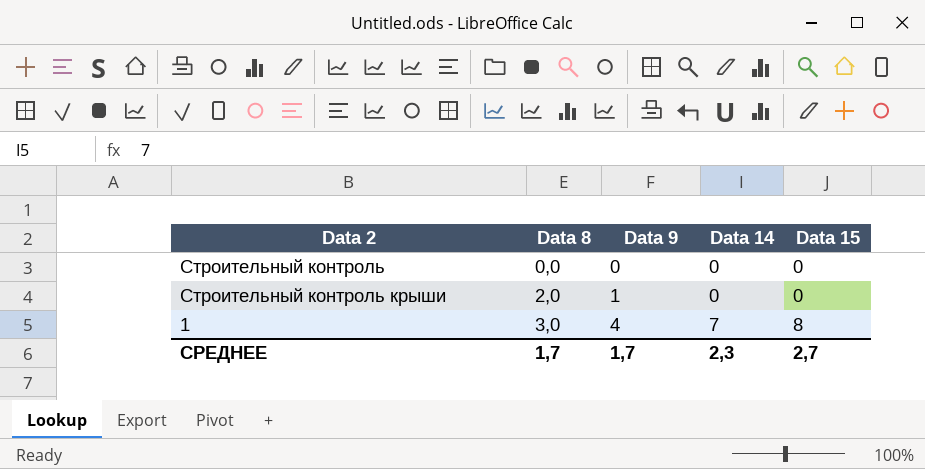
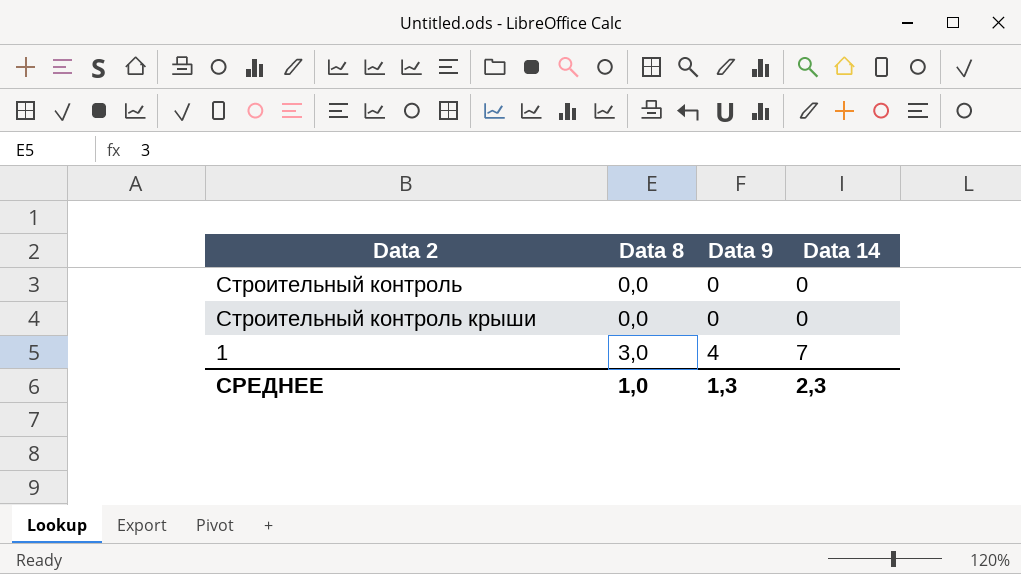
column Data 15 | position: 5 -> none
Строительный контроль крыши | Data 8: 2,0 -> 0,0
Строительный контроль крыши | Data 9: 1 -> 0
СРЕДНЕЕ | Data 8: 1,7 -> 1,0
СРЕДНЕЕ | Data 9: 1,7 -> 1,3

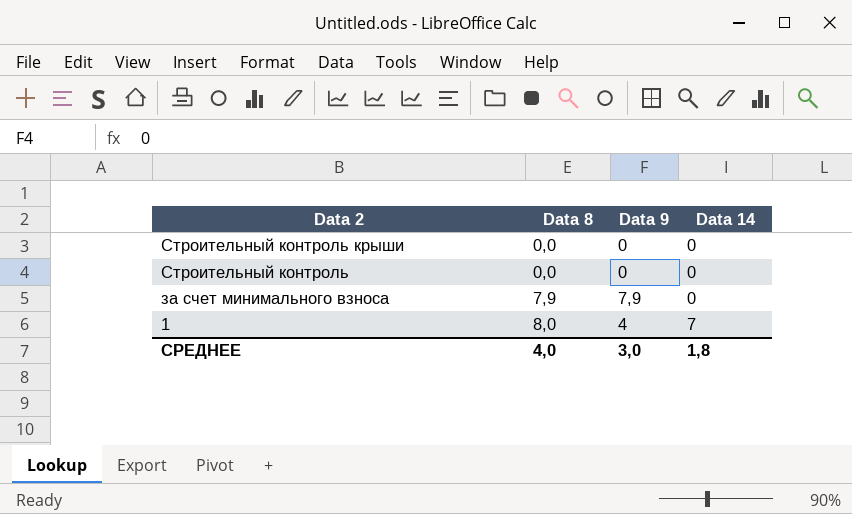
row order: Data 8 ascending -> Data 2 descending
row за счет минимального взноса: none -> 7,9 | 7,9 | 0
1 | Data 8: 3,0 -> 8,0
СРЕДНЕЕ | Data 8: 1,0 -> 4,0
СРЕДНЕЕ | Data 9: 1,3 -> 3,0
СРЕДНЕЕ | Data 14: 2,3 -> 1,8

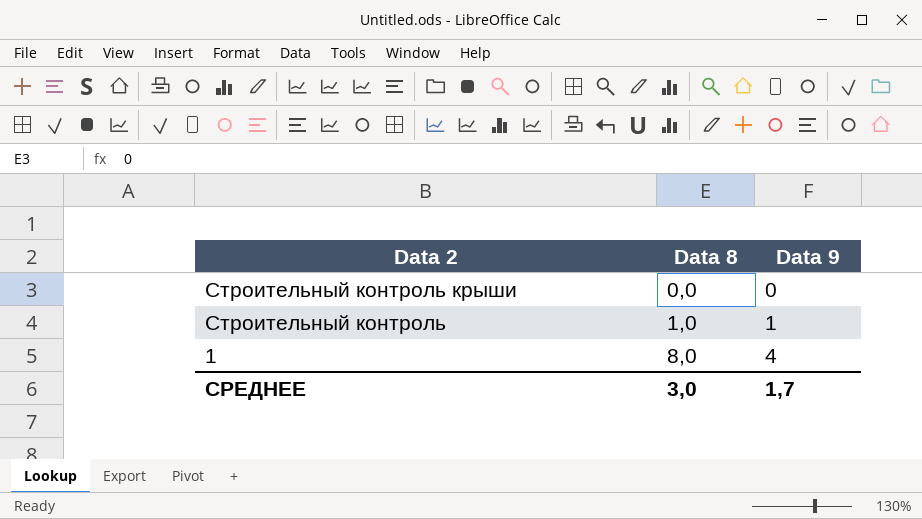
column Data 14 | position: 4 -> none
row за счет минимального взноса: 7,9 | 7,9 | 0 -> none
Строительный контроль | Data 8: 0,0 -> 1,0
Строительный контроль | Data 9: 0 -> 1
СРЕДНЕЕ | Data 8: 4,0 -> 3,0
СРЕДНЕЕ | Data 9: 3,0 -> 1,7

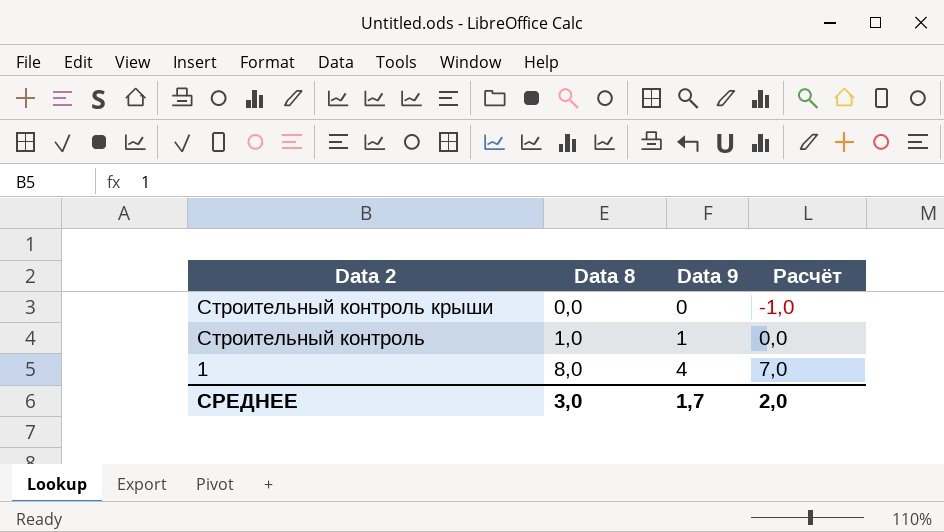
column Расчёт | formula: none -> [Data 8] - 1

